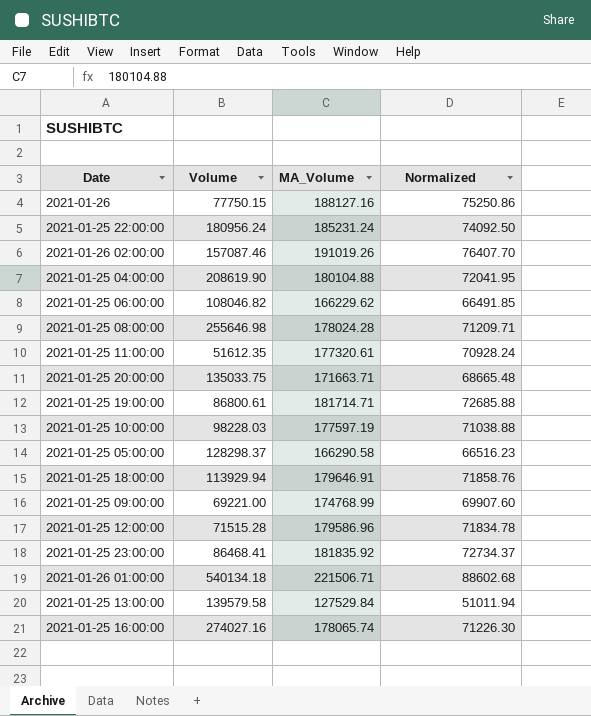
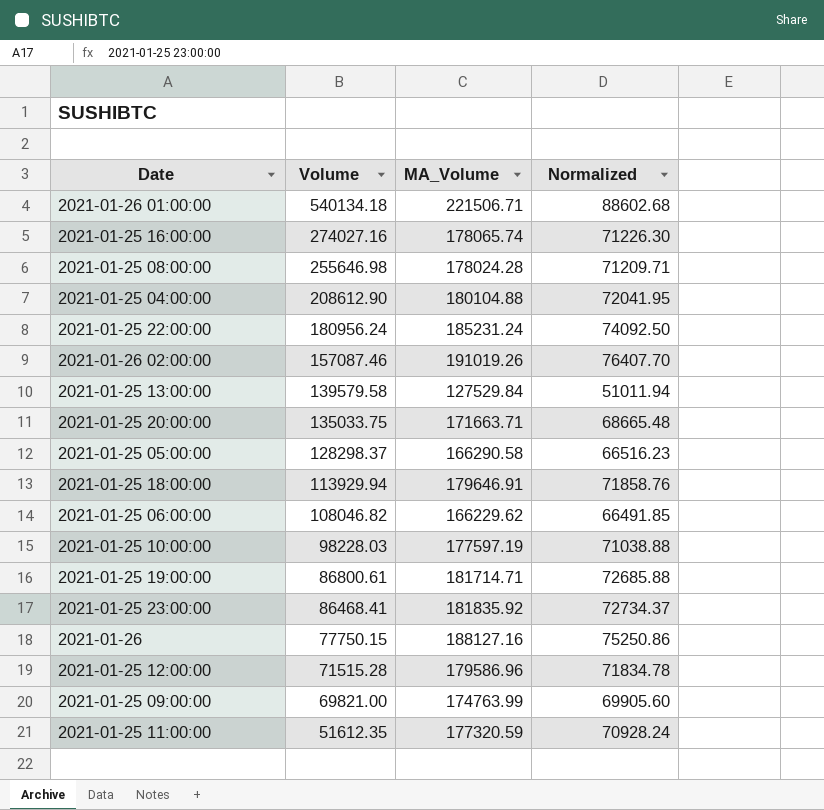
row order: none -> Volume descending
2021-01-25 04:00:00 | Volume: 208619.90 -> 208612.90
2021-01-25 09:00:00 | Volume: 69221.00 -> 69821.00
2021-01-25 09:00:00 | MA_Volume: 174768.99 -> 174763.99
2021-01-25 09:00:00 | Normalized: 69907.60 -> 69905.60
2021-01-25 11:00:00 | MA_Volume: 177320.61 -> 177320.59

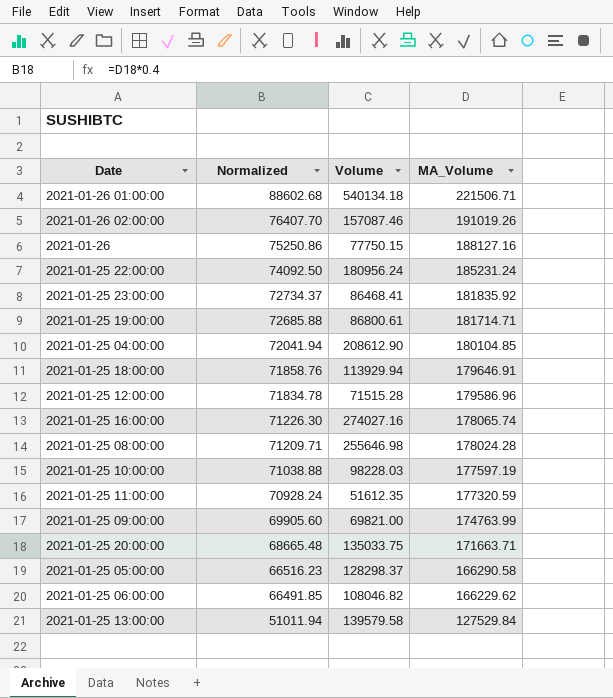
row order: Volume descending -> Normalized descending
column Normalized | position: 4 -> 2
2021-01-25 04:00:00 | Normalized: 72041.95 -> 72041.94
2021-01-25 04:00:00 | MA_Volume: 180104.88 -> 180104.85

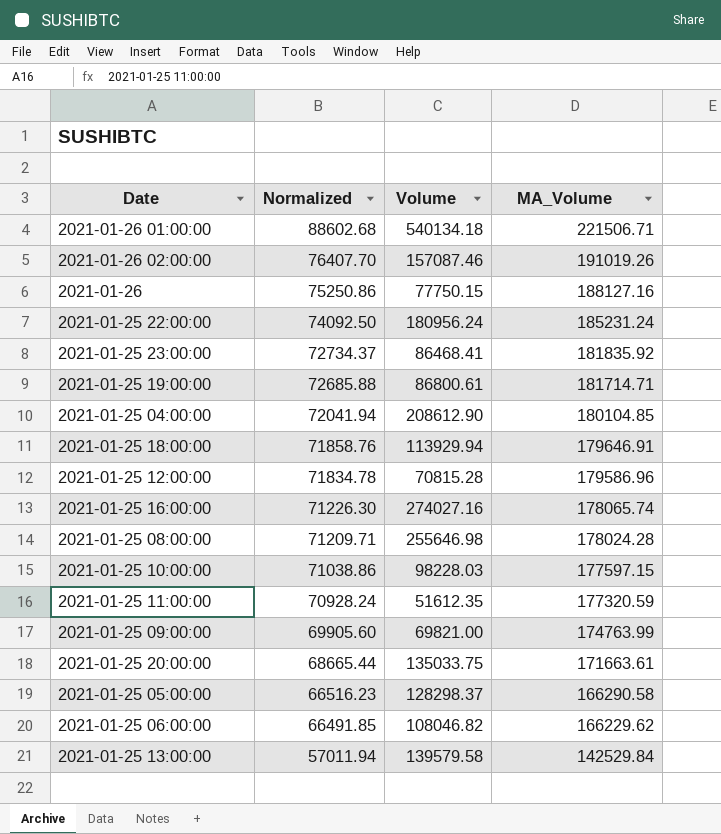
2021-01-25 12:00:00 | Volume: 71515.28 -> 70815.28
2021-01-25 10:00:00 | Normalized: 71038.88 -> 71038.86
2021-01-25 10:00:00 | MA_Volume: 177597.19 -> 177597.15
2021-01-25 20:00:00 | Normalized: 68665.48 -> 68665.44
2021-01-25 20:00:00 | MA_Volume: 171663.71 -> 171663.61
2021-01-25 13:00:00 | Normalized: 51011.94 -> 57011.94
2021-01-25 13:00:00 | MA_Volume: 127529.84 -> 142529.84

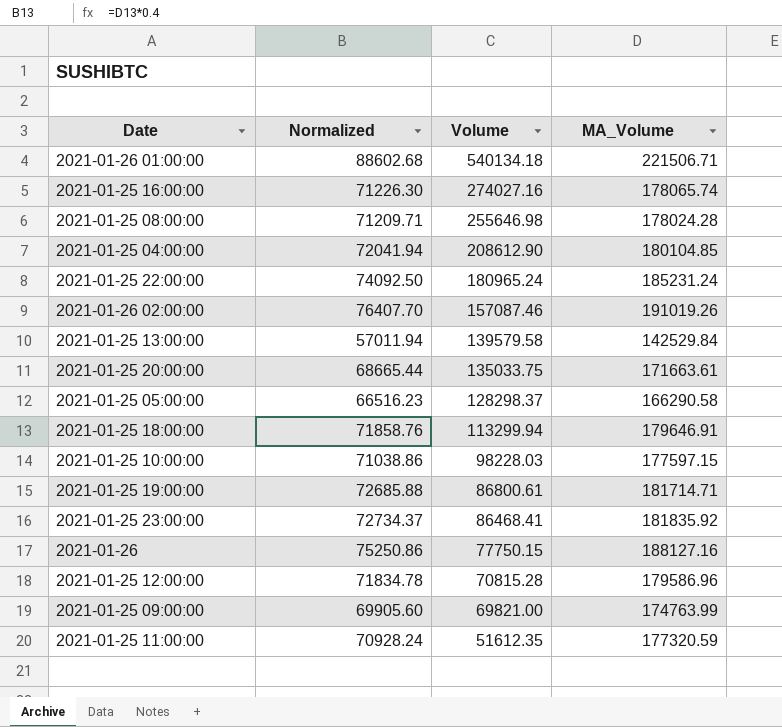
row order: Normalized descending -> Volume descending
row 2021-01-25 06:00:00: 66491.85 | 108046.82 | 166229.62 -> none
2021-01-25 22:00:00 | Volume: 180956.24 -> 180965.24
2021-01-25 18:00:00 | Volume: 113929.94 -> 113299.94

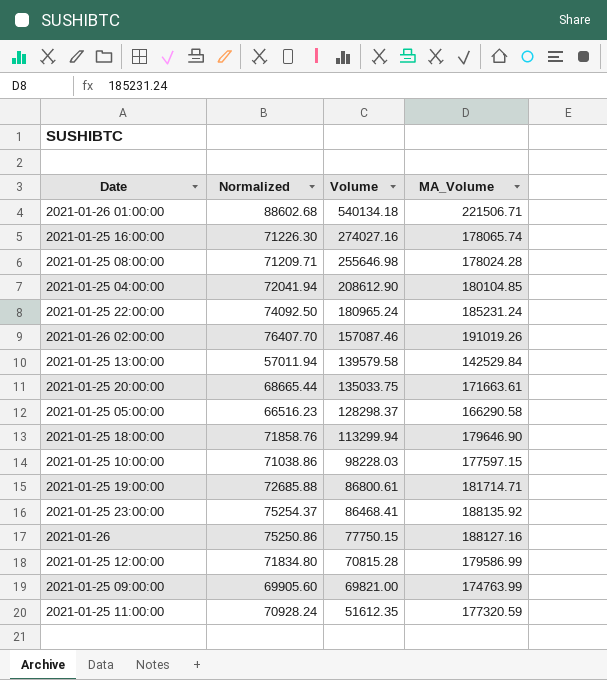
2021-01-25 18:00:00 | MA_Volume: 179646.91 -> 179646.90
2021-01-25 23:00:00 | Normalized: 72734.37 -> 75254.37
2021-01-25 23:00:00 | MA_Volume: 181835.92 -> 188135.92
2021-01-25 12:00:00 | Normalized: 71834.78 -> 71834.80
2021-01-25 12:00:00 | MA_Volume: 179586.96 -> 179586.99

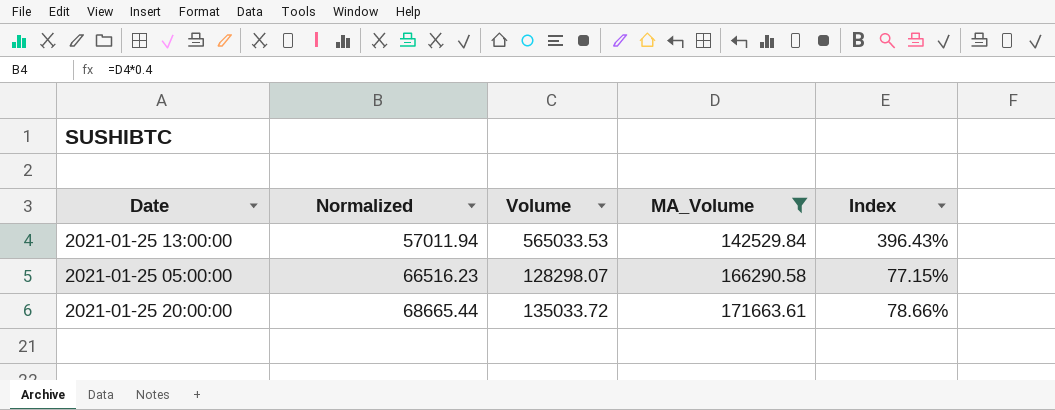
filter: none -> MA_Volume <= 171663.61
row order: Volume descending -> Normalized ascending
column Index | formula: none -> [Volume] / [MA_Volume]
2021-01-25 13:00:00 | Volume: 139579.58 -> 565033.53
2021-01-25 05:00:00 | Volume: 128298.37 -> 128298.07
2021-01-25 20:00:00 | Volume: 135033.75 -> 135033.72

